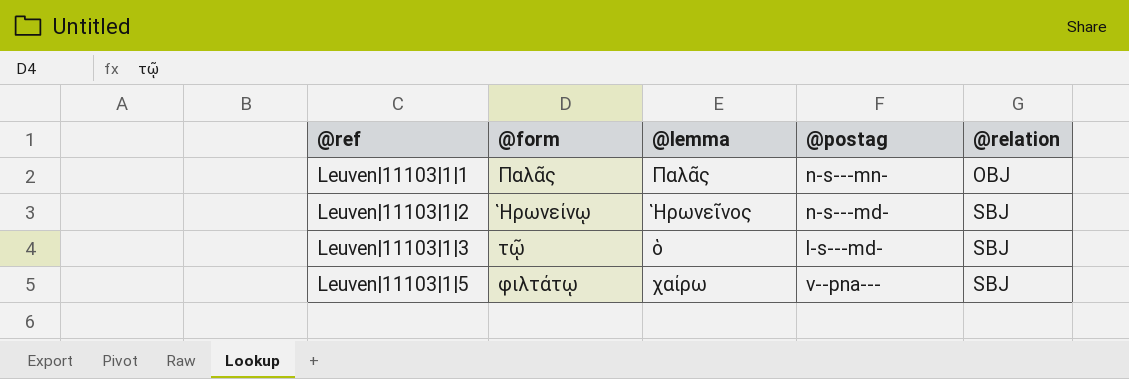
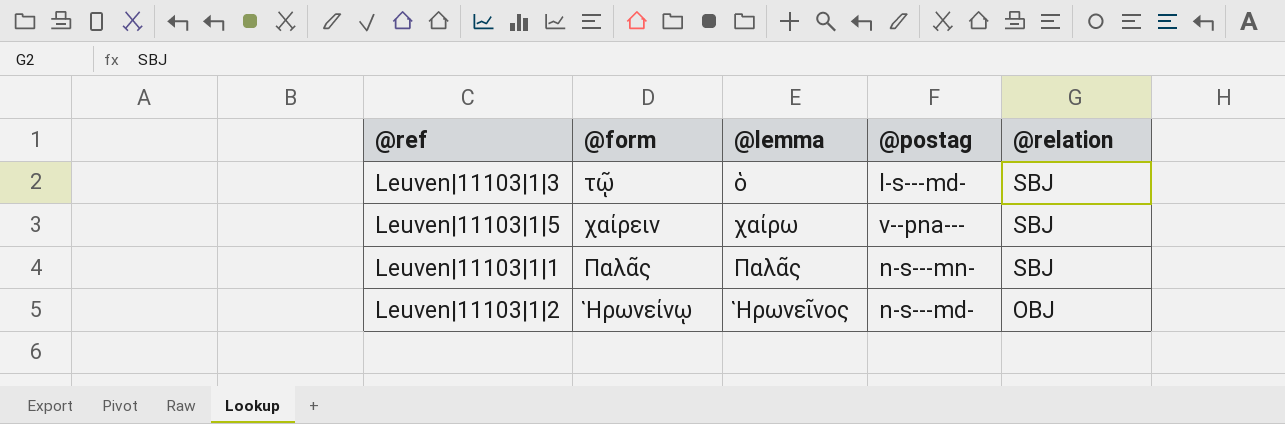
row order: @ref ascending -> @relation descending
Leuven|11103|1|5 | @form: φιλτάτῳ -> χαίρειν
Leuven|11103|1|1 | @relation: OBJ -> SBJ
Leuven|11103|1|2 | @relation: SBJ -> OBJ

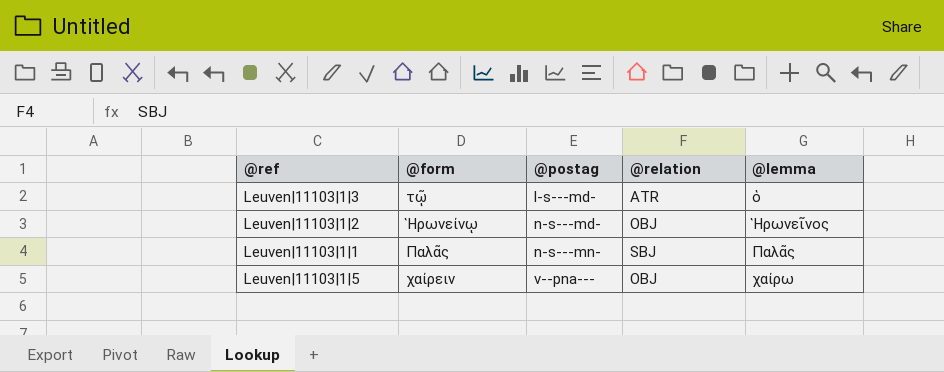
row order: @relation descending -> @postag ascending
column @lemma | position: 3 -> 5
Leuven|11103|1|3 | @relation: SBJ -> ATR
Leuven|11103|1|5 | @relation: SBJ -> OBJ

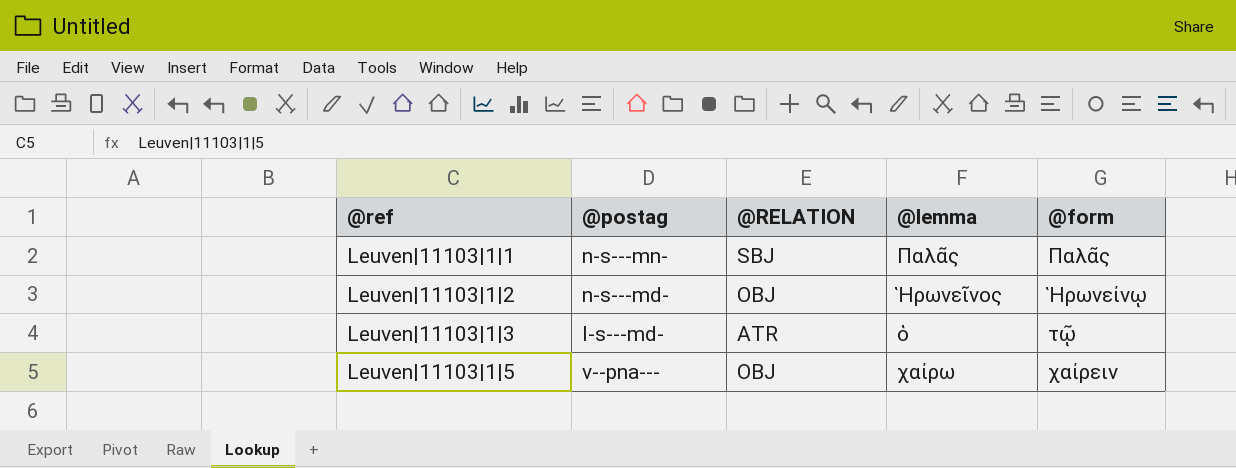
row order: @postag ascending -> @ref ascending
column name: @relation -> @RELATION
column @form | position: 2 -> 5

